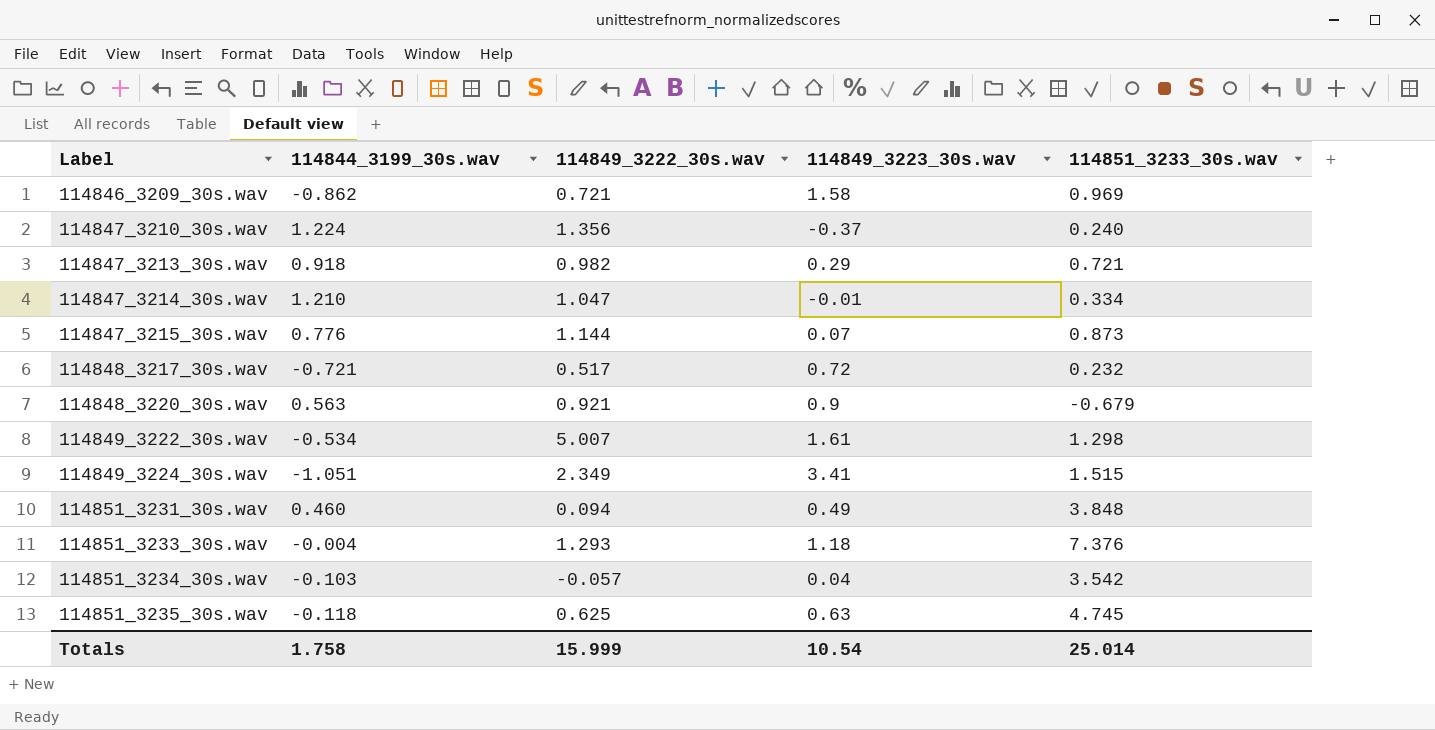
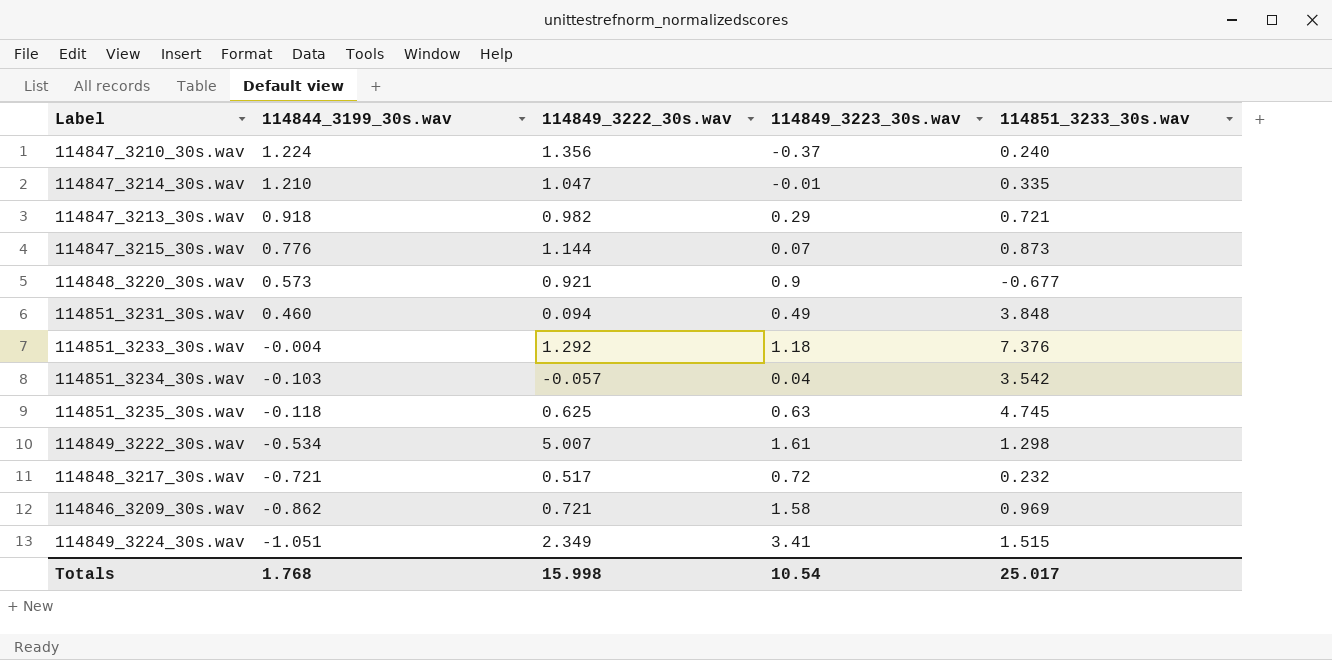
row order: Label ascending -> 114844_3199_30s.wav descending
114847_3214_30s.wav | 114851_3233_30s.wav: 0.334 -> 0.335
114848_3220_30s.wav | 114844_3199_30s.wav: 0.563 -> 0.573
114848_3220_30s.wav | 114851_3233_30s.wav: -0.679 -> -0.677
114851_3233_30s.wav | 114849_3222_30s.wav: 1.293 -> 1.292
Totals | 114844_3199_30s.wav: 1.758 -> 1.768
Totals | 114849_3222_30s.wav: 15.999 -> 15.998
Totals | 114851_3233_30s.wav: 25.014 -> 25.017

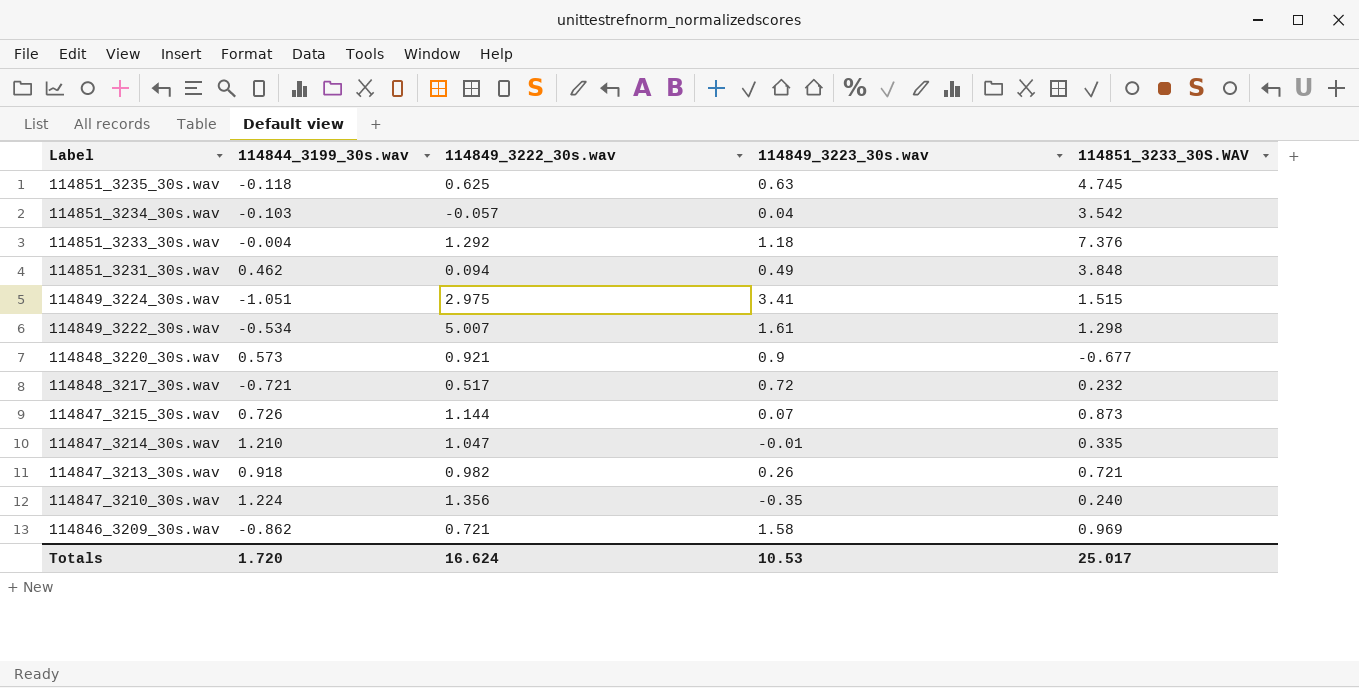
row order: 114844_3199_30s.wav descending -> Label descending
column name: 114851_3233_30s.wav -> 114851_3233_30S.WAV
114851_3231_30s.wav | 114844_3199_30s.wav: 0.460 -> 0.462
114849_3224_30s.wav | 114849_3222_30s.wav: 2.349 -> 2.975
114847_3215_30s.wav | 114844_3199_30s.wav: 0.776 -> 0.726
114847_3213_30s.wav | 114849_3223_30s.wav: 0.29 -> 0.26
114847_3210_30s.wav | 114849_3223_30s.wav: -0.37 -> -0.35
Totals | 114844_3199_30s.wav: 1.768 -> 1.720
Totals | 114849_3222_30s.wav: 15.998 -> 16.624
Totals | 114849_3223_30s.wav: 10.54 -> 10.53

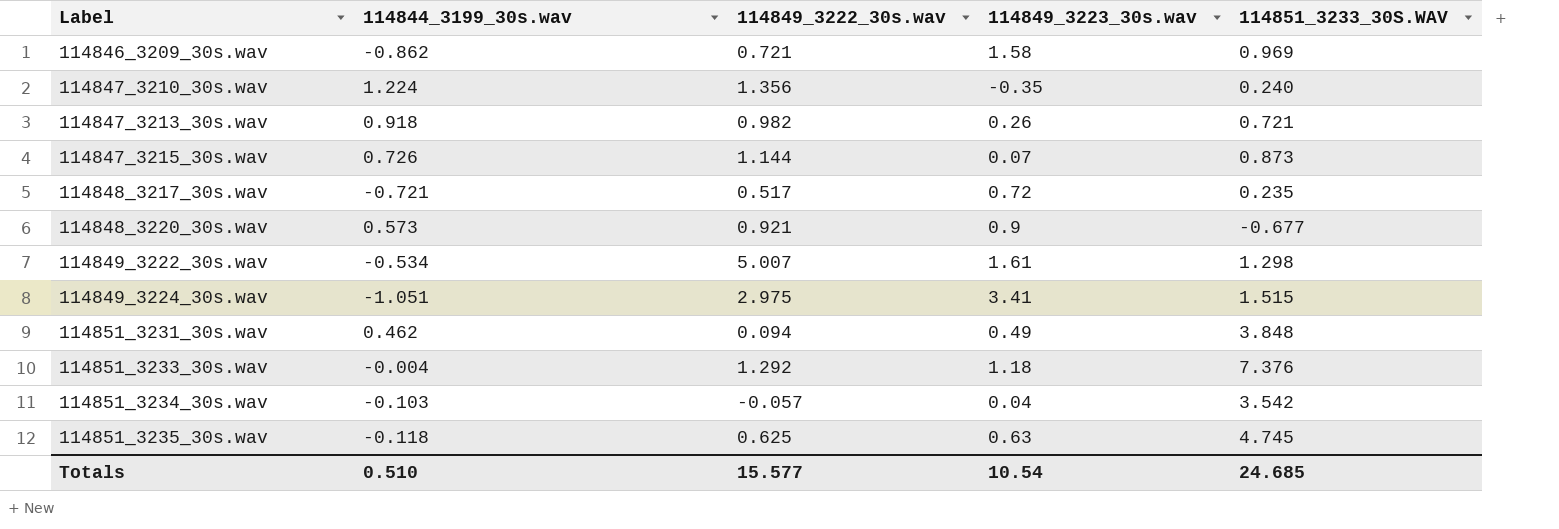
row order: Label descending -> Label ascending
row 114847_3214_30s.wav: 1.210 | 1.047 | -0.01 | 0.335 -> none
114848_3217_30s.wav | 114851_3233_30S.WAV: 0.232 -> 0.235
Totals | 114844_3199_30s.wav: 1.720 -> 0.510
Totals | 114849_3222_30s.wav: 16.624 -> 15.577
Totals | 114849_3223_30s.wav: 10.53 -> 10.54
Totals | 114851_3233_30S.WAV: 25.017 -> 24.685

